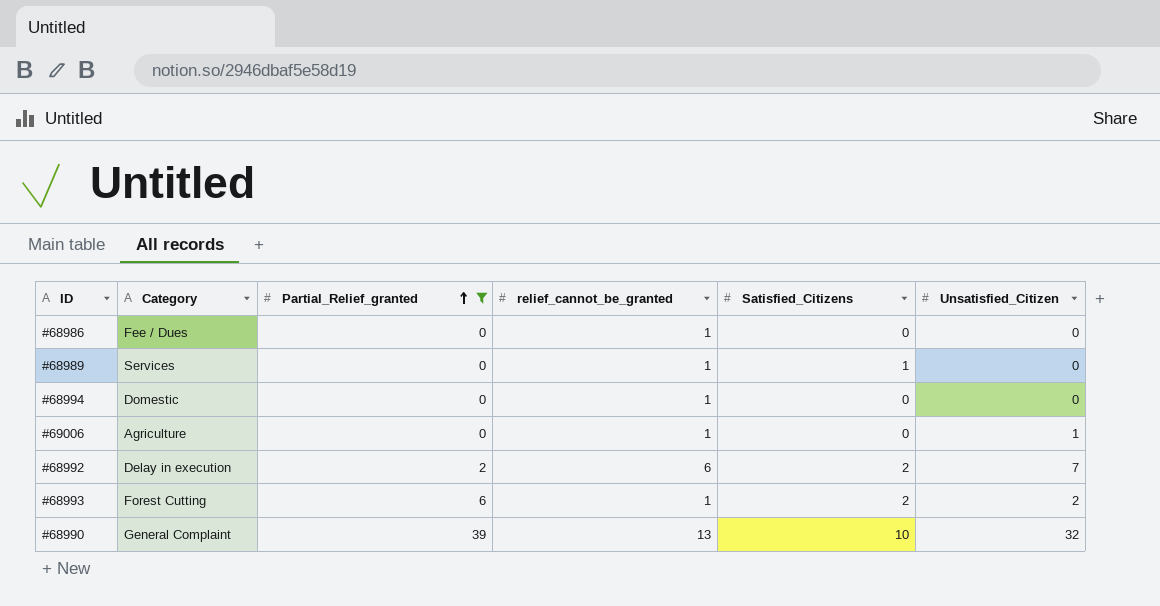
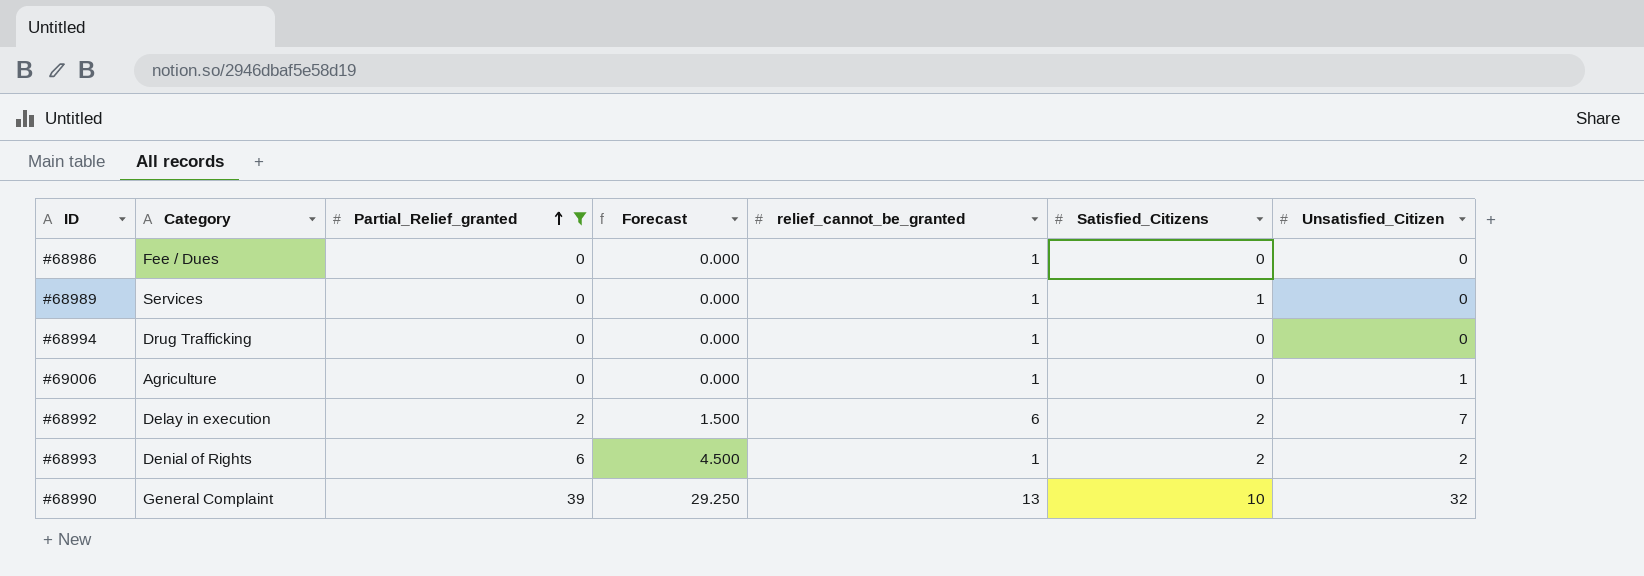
column Forecast | formula: none -> [Partial_Relief_granted] * 0.75
#68994 | Category: Domestic -> Drug Trafficking
#68993 | Category: Forest Cutting -> Denial of Rights

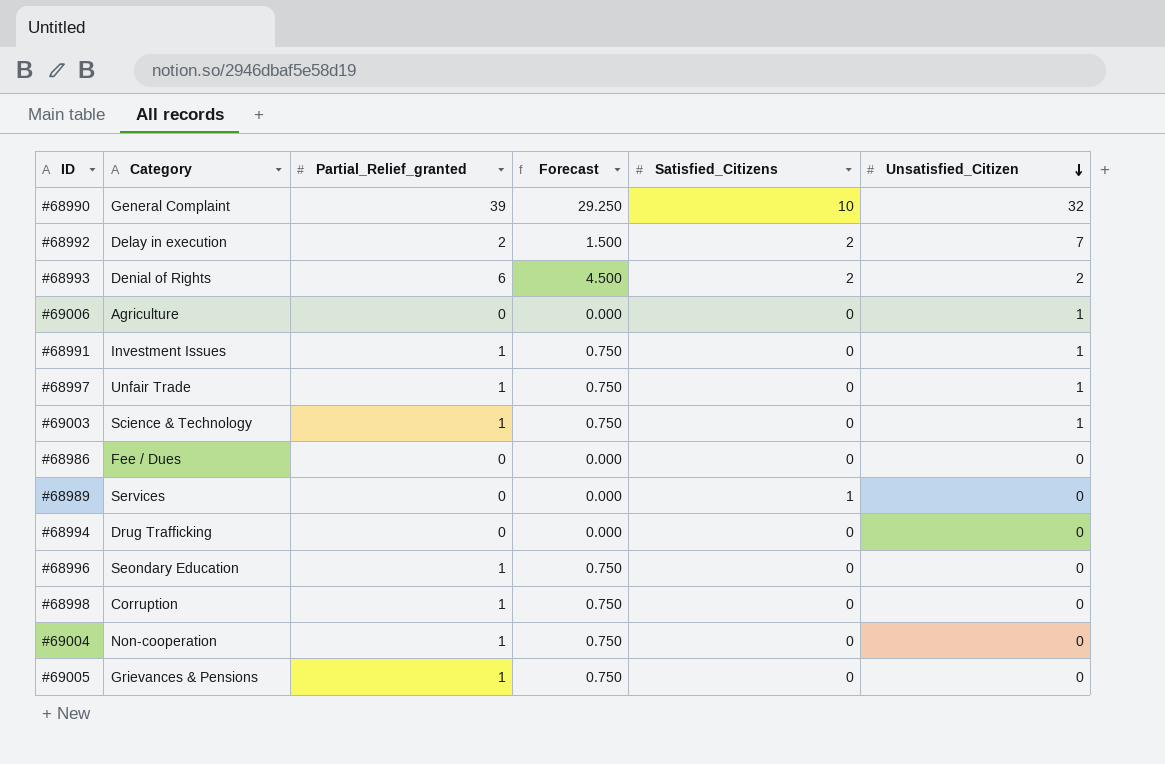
filter: Partial_Relief_granted != 1 -> none
row order: Partial_Relief_granted ascending -> Unsatisfied_Citizen descending
column relief_cannot_be_granted | position: 5 -> none

